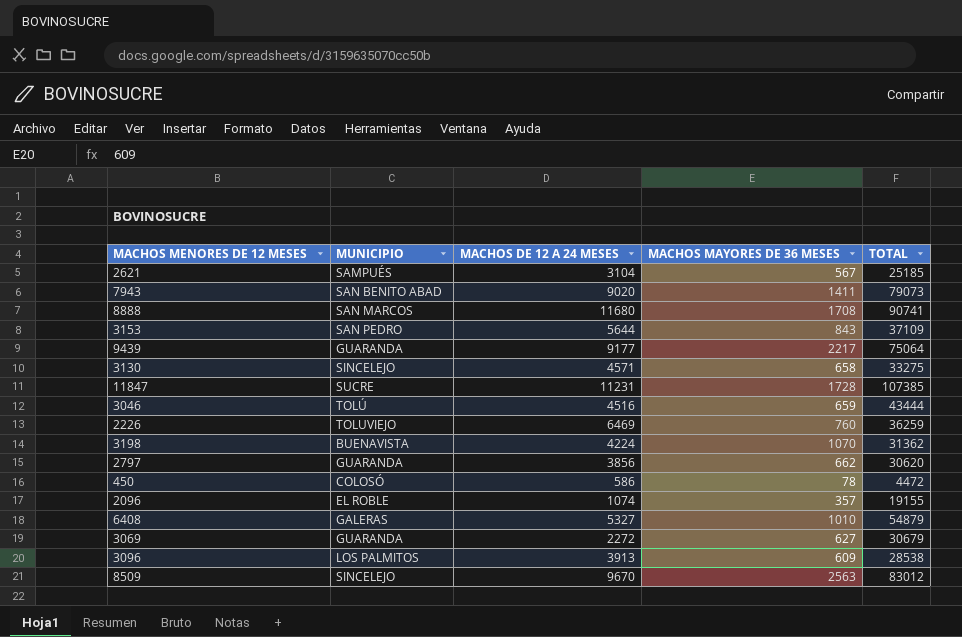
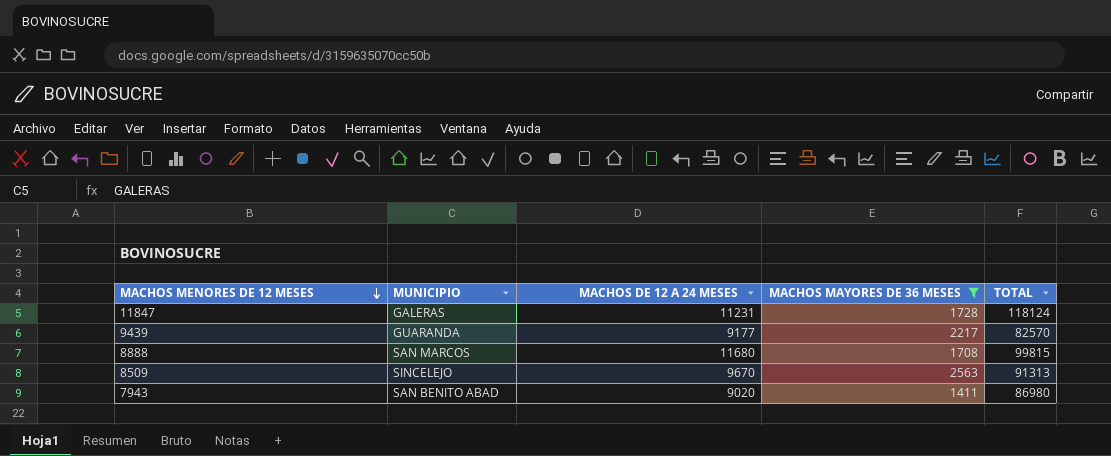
filter: none -> MACHOS MAYORES DE 36 MESES >= 1411
row order: none -> MACHOS MENORES DE 12 MESES descending
11847 | MUNICIPIO: SUCRE -> GALERAS
11847 | TOTAL: 107385 -> 118124
9439 | TOTAL: 75064 -> 82570
8888 | TOTAL: 90741 -> 99815
8509 | TOTAL: 83012 -> 91313
7943 | TOTAL: 79073 -> 86980

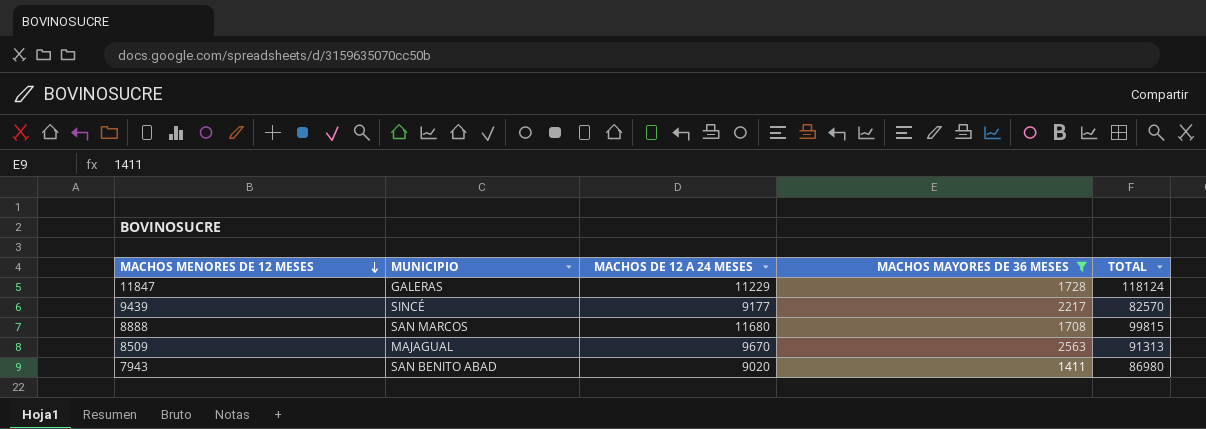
11847 | MACHOS DE 12 A 24 MESES: 11231 -> 11229
9439 | MUNICIPIO: GUARANDA -> SINCÉ
8509 | MUNICIPIO: SINCELEJO -> MAJAGUAL

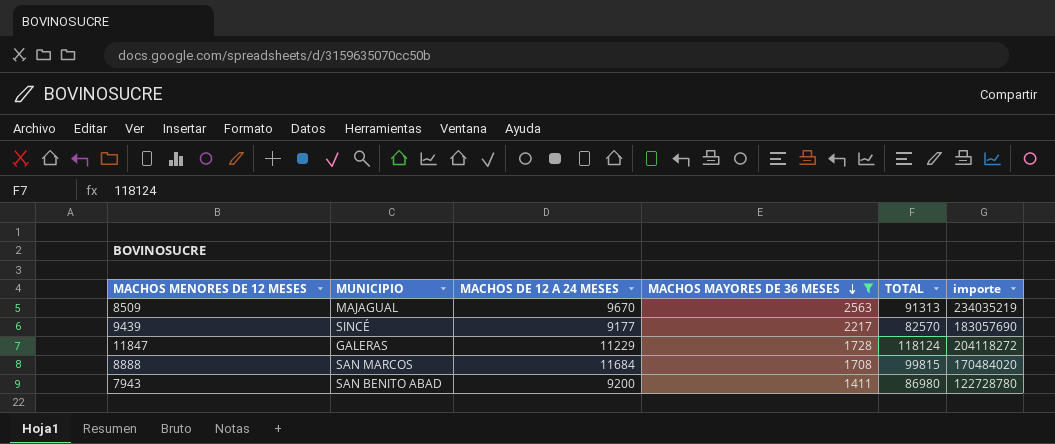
row order: MACHOS MENORES DE 12 MESES descending -> MACHOS MAYORES DE 36 MESES descending
column importe | formula: none -> [MACHOS MAYORES DE 36 MESES] * [TOTAL]
8888 | MACHOS DE 12 A 24 MESES: 11680 -> 11684
7943 | MACHOS DE 12 A 24 MESES: 9020 -> 9200

